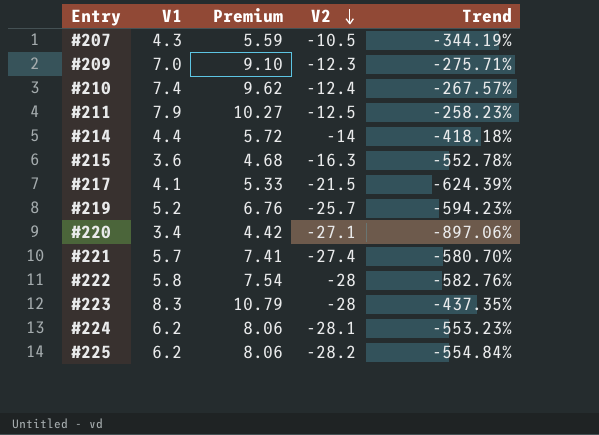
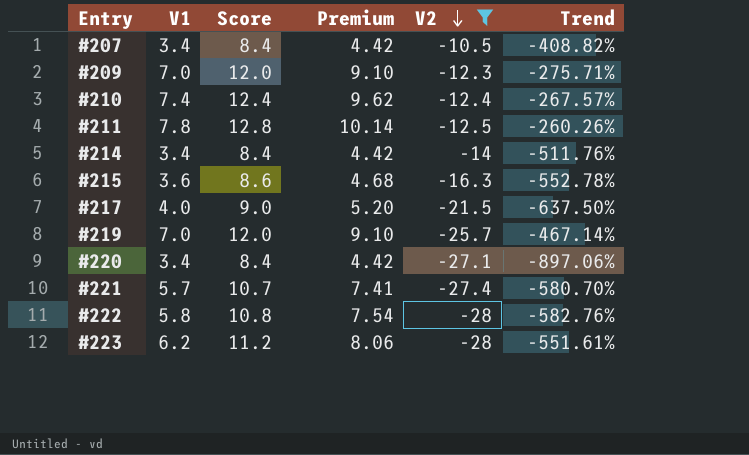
filter: none -> V2 >= -28
column Score | formula: none -> [V1] + 5
#207 | V1: 4.3 -> 3.4
#207 | Premium: 5.59 -> 4.42
#207 | Trend: -344.19% -> -408.82%
#211 | V1: 7.9 -> 7.8
#211 | Premium: 10.27 -> 10.14
#211 | Trend: -258.23% -> -260.26%
#214 | V1: 4.4 -> 3.4
#214 | Premium: 5.72 -> 4.42
#214 | Trend: -418.18% -> -511.76%
#217 | V1: 4.1 -> 4.0
#217 | Premium: 5.33 -> 5.20
#217 | Trend: -624.39% -> -637.50%
#219 | V1: 5.2 -> 7.0
#219 | Premium: 6.76 -> 9.10
#219 | Trend: -594.23% -> -467.14%
#223 | V1: 8.3 -> 6.2
#223 | Premium: 10.79 -> 8.06
#223 | Trend: -437.35% -> -551.61%

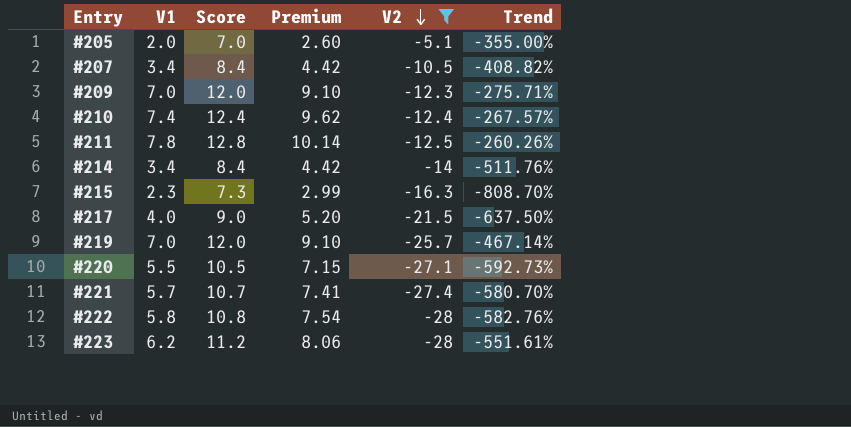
row #205: none -> 2.0 | 7.0 | 2.60 | -5.1 | -355.00%
#215 | V1: 3.6 -> 2.3
#215 | Score: 8.6 -> 7.3
#215 | Premium: 4.68 -> 2.99
#215 | Trend: -552.78% -> -808.70%
#220 | V1: 3.4 -> 5.5
#220 | Score: 8.4 -> 10.5
#220 | Premium: 4.42 -> 7.15
#220 | Trend: -897.06% -> -592.73%

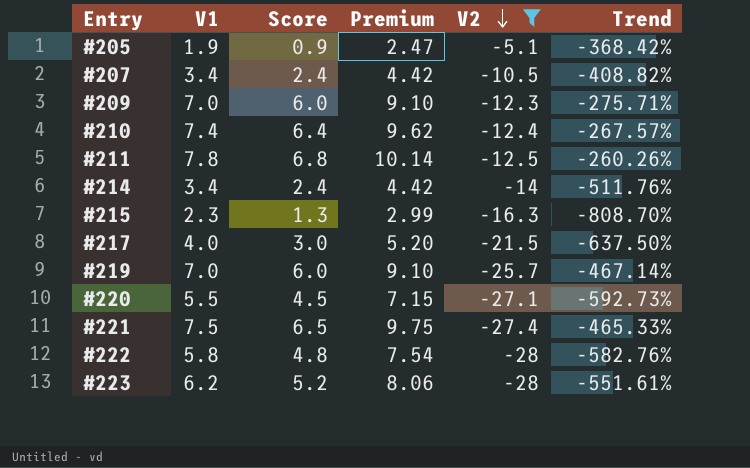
column Score | formula: [V1] + 5 -> [V1] - 1
#205 | V1: 2.0 -> 1.9
#205 | Premium: 2.60 -> 2.47
#205 | Trend: -355.00% -> -368.42%
#221 | V1: 5.7 -> 7.5
#221 | Premium: 7.41 -> 9.75
#221 | Trend: -580.70% -> -465.33%

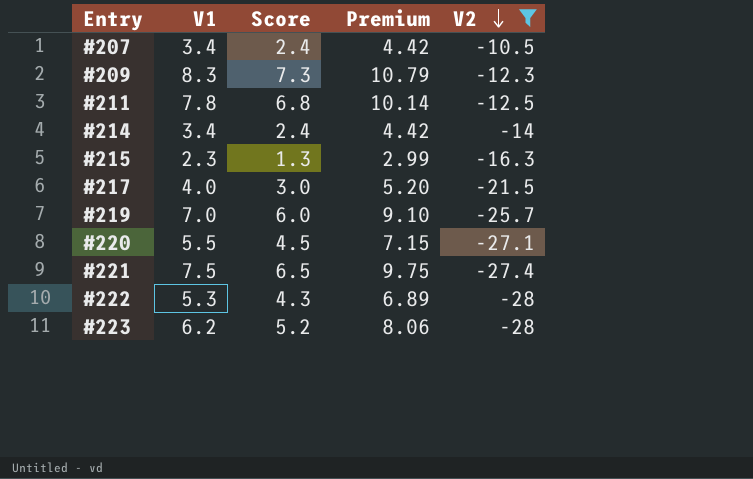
column Trend | formula: ([V2] - [V1]) / [V1] -> none
row #205: 1.9 | 0.9 | 2.47 | -5.1 | -368.42% -> none
row #210: 7.4 | 6.4 | 9.62 | -12.4 | -267.57% -> none
#209 | V1: 7.0 -> 8.3
#209 | Score: 6.0 -> 7.3
#209 | Premium: 9.10 -> 10.79
#222 | V1: 5.8 -> 5.3
#222 | Score: 4.8 -> 4.3
#222 | Premium: 7.54 -> 6.89

